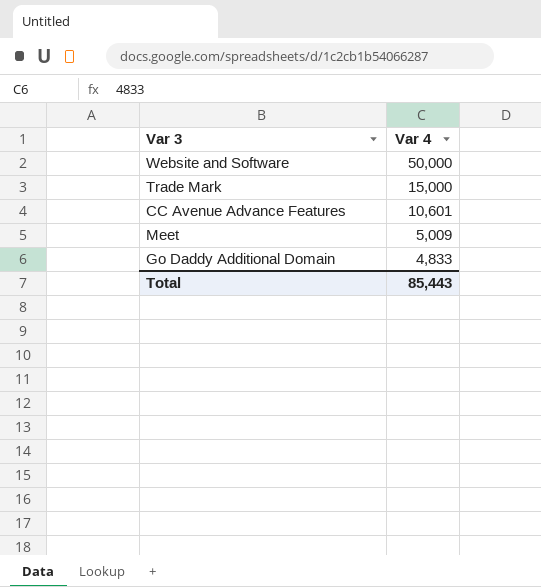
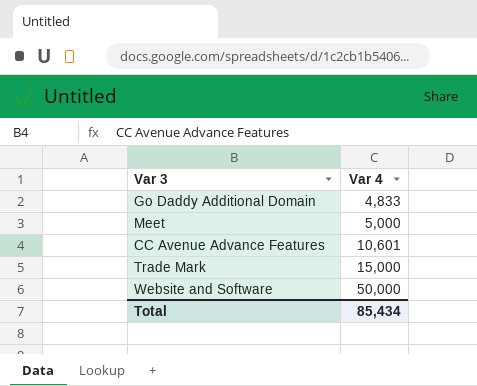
row order: Var 4 descending -> Var 4 ascending
Meet | Var 4: 5,009 -> 5,000
Total | Var 4: 85,443 -> 85,434

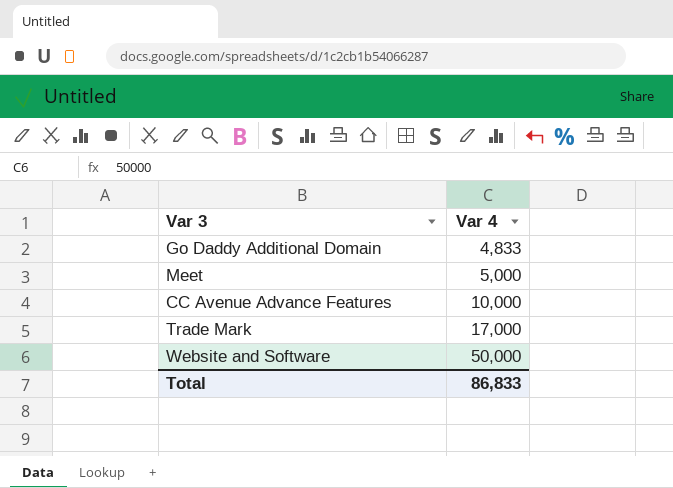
CC Avenue Advance Features | Var 4: 10,601 -> 10,000
Trade Mark | Var 4: 15,000 -> 17,000
Total | Var 4: 85,434 -> 86,833

